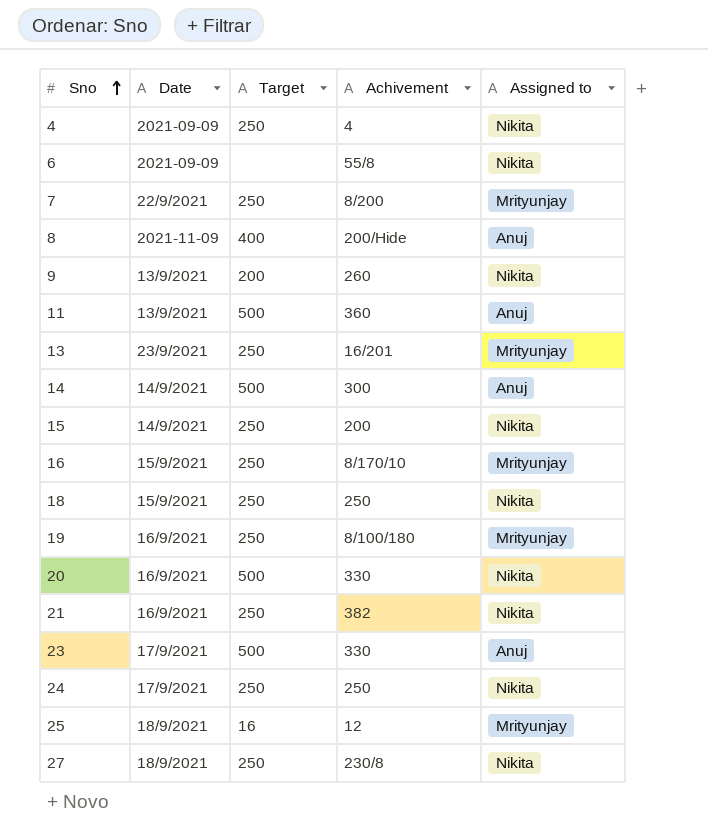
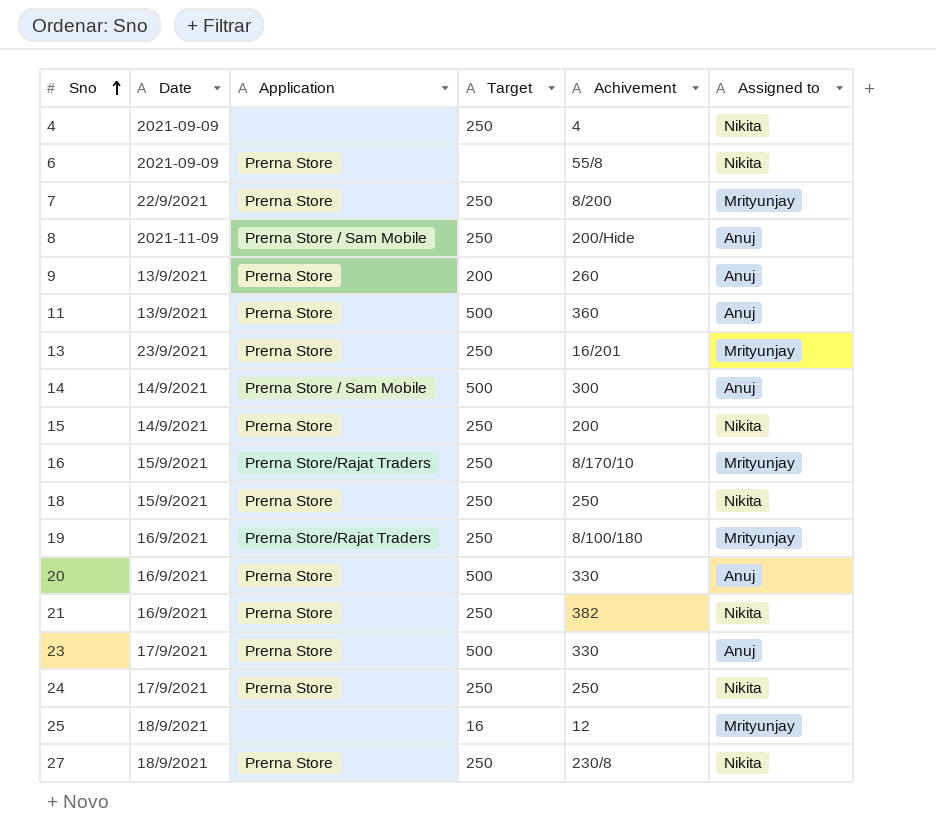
column Application | position: none -> 3
8 | Target: 400 -> 250
9 | Assigned to: Nikita -> Anuj
20 | Assigned to: Nikita -> Anuj

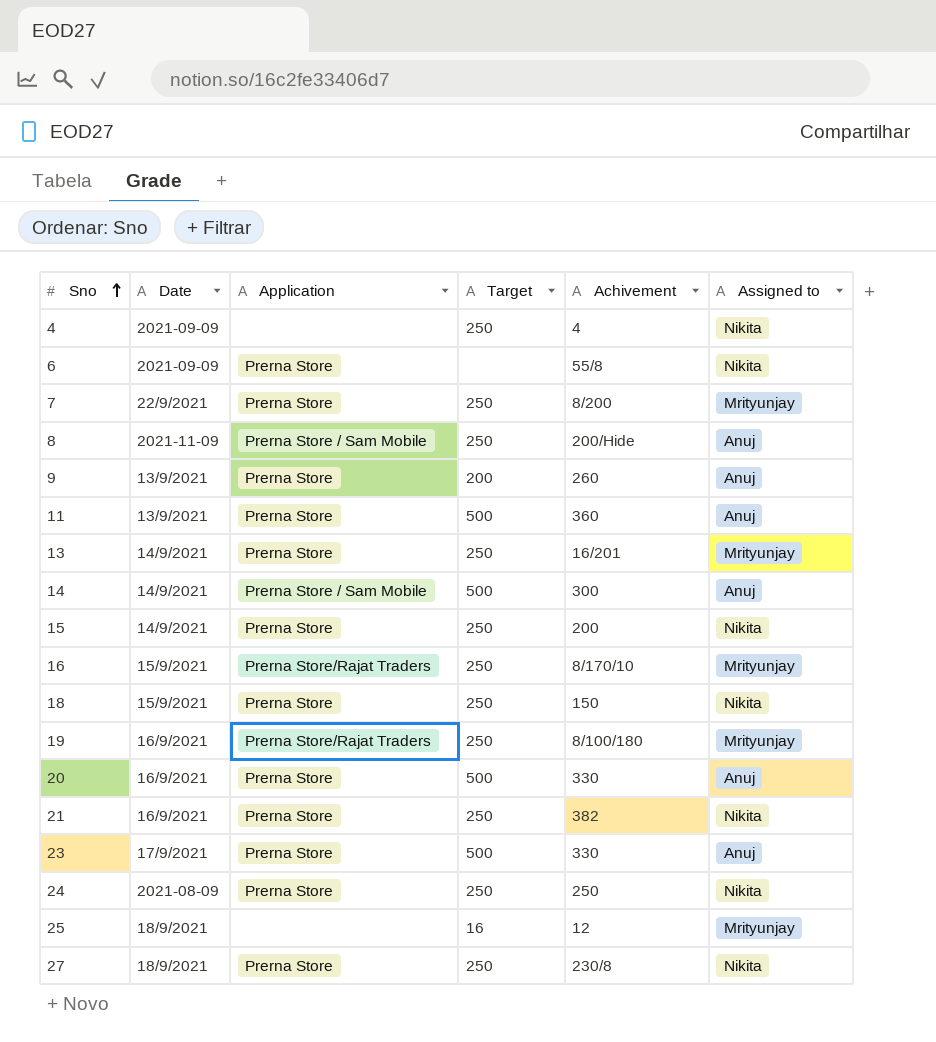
13 | Date: 23/9/2021 -> 14/9/2021
18 | Achivement: 250 -> 150
24 | Date: 17/9/2021 -> 2021-08-09

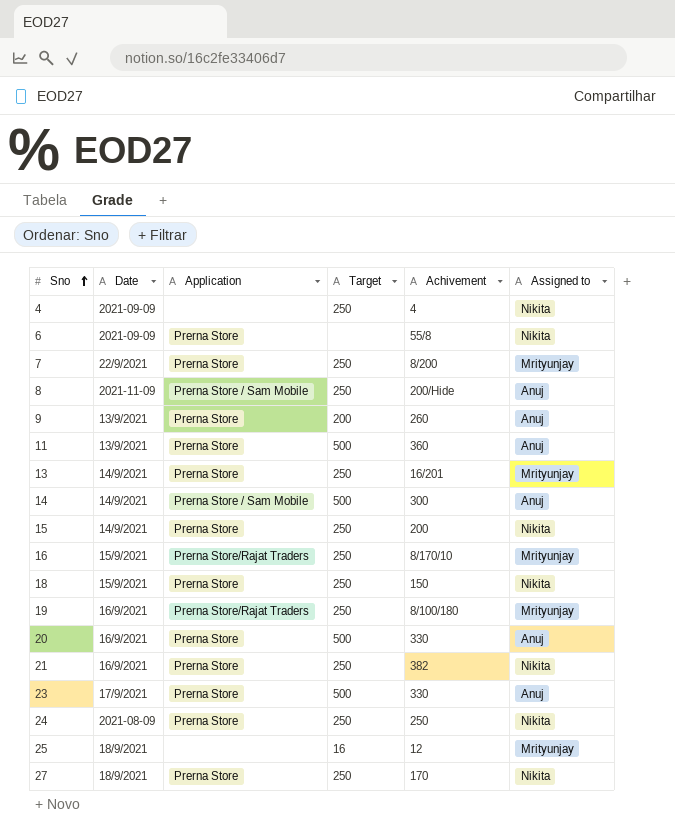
27 | Achivement: 230/8 -> 170

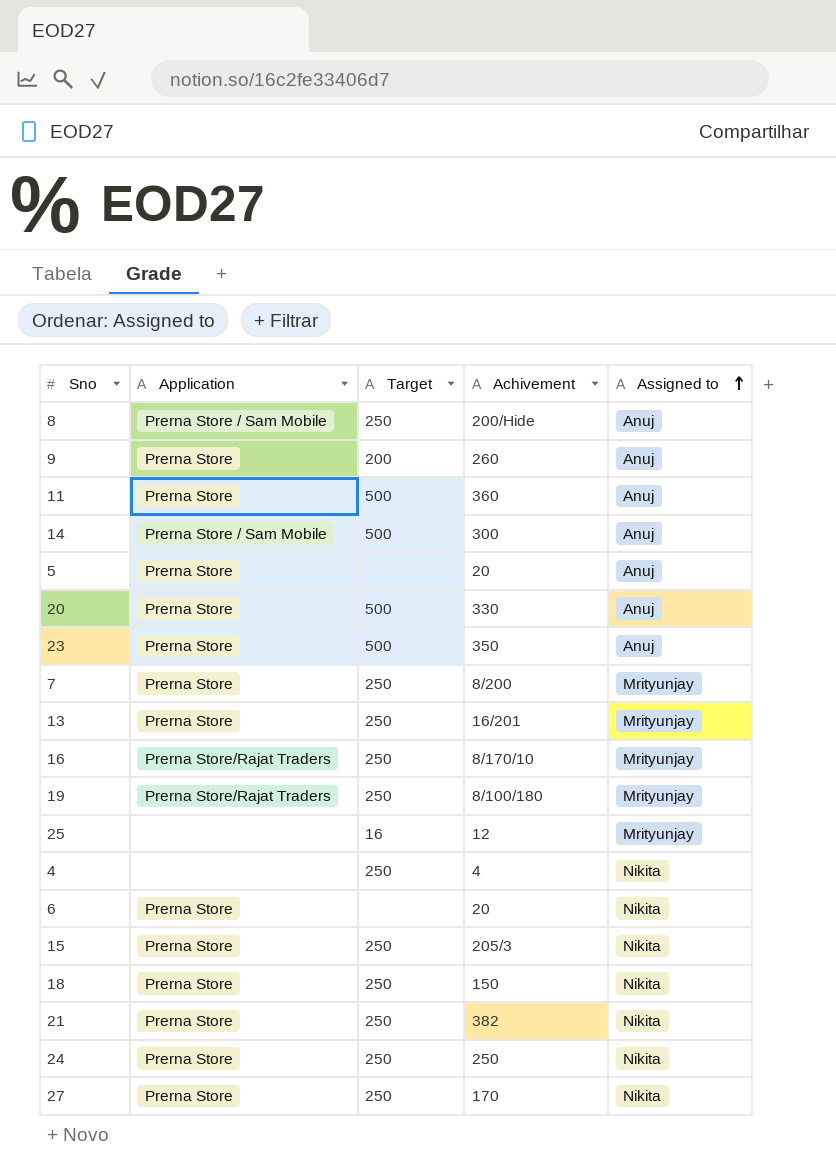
row order: Sno ascending -> Assigned to ascending
column Date | position: 2 -> none
row 5: none -> Prerna Store | none | 20 | Anuj
23 | Achivement: 330 -> 350
6 | Achivement: 55/8 -> 20
15 | Achivement: 200 -> 205/3

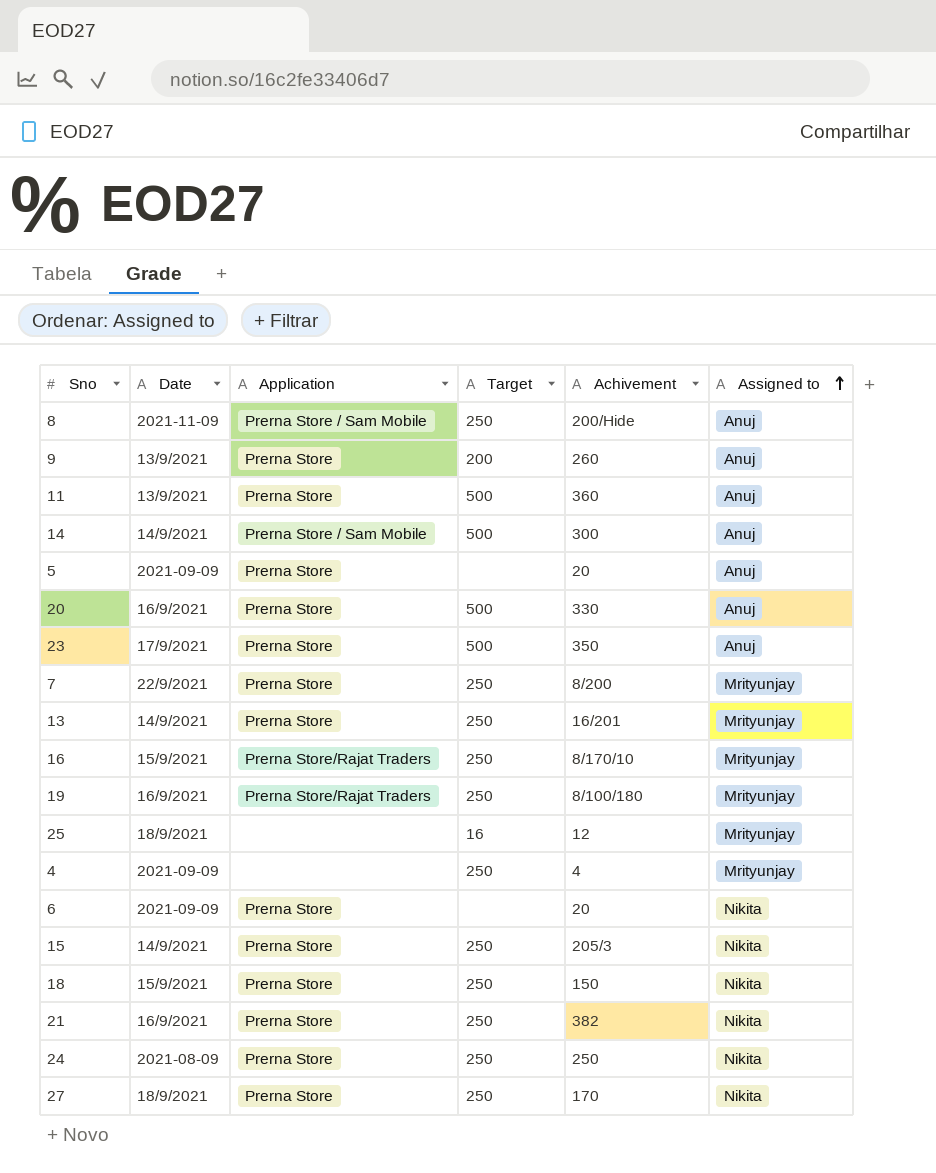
column Date | position: none -> 2
4 | Assigned to: Nikita -> Mrityunjay

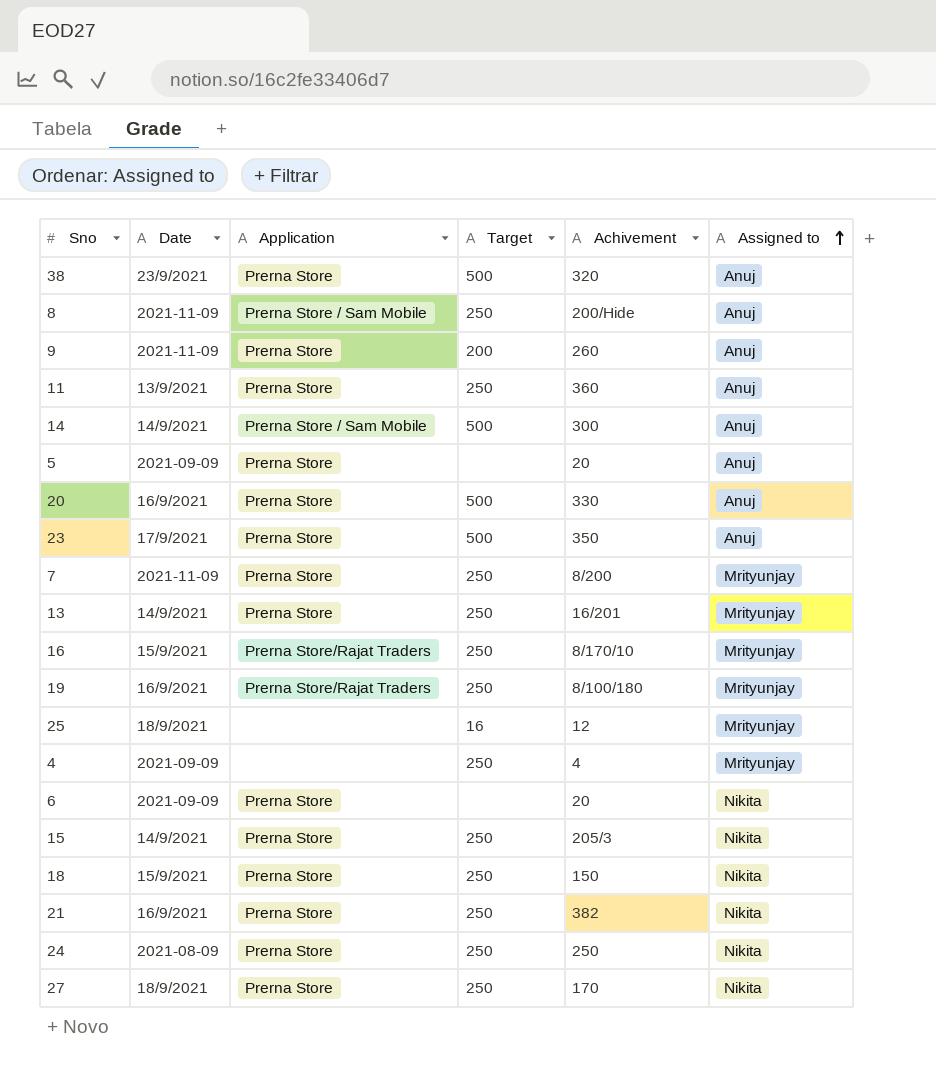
row 38: none -> 23/9/2021 | Prerna Store | 500 | 320 | Anuj
9 | Date: 13/9/2021 -> 2021-11-09
11 | Target: 500 -> 250
7 | Date: 22/9/2021 -> 2021-11-09

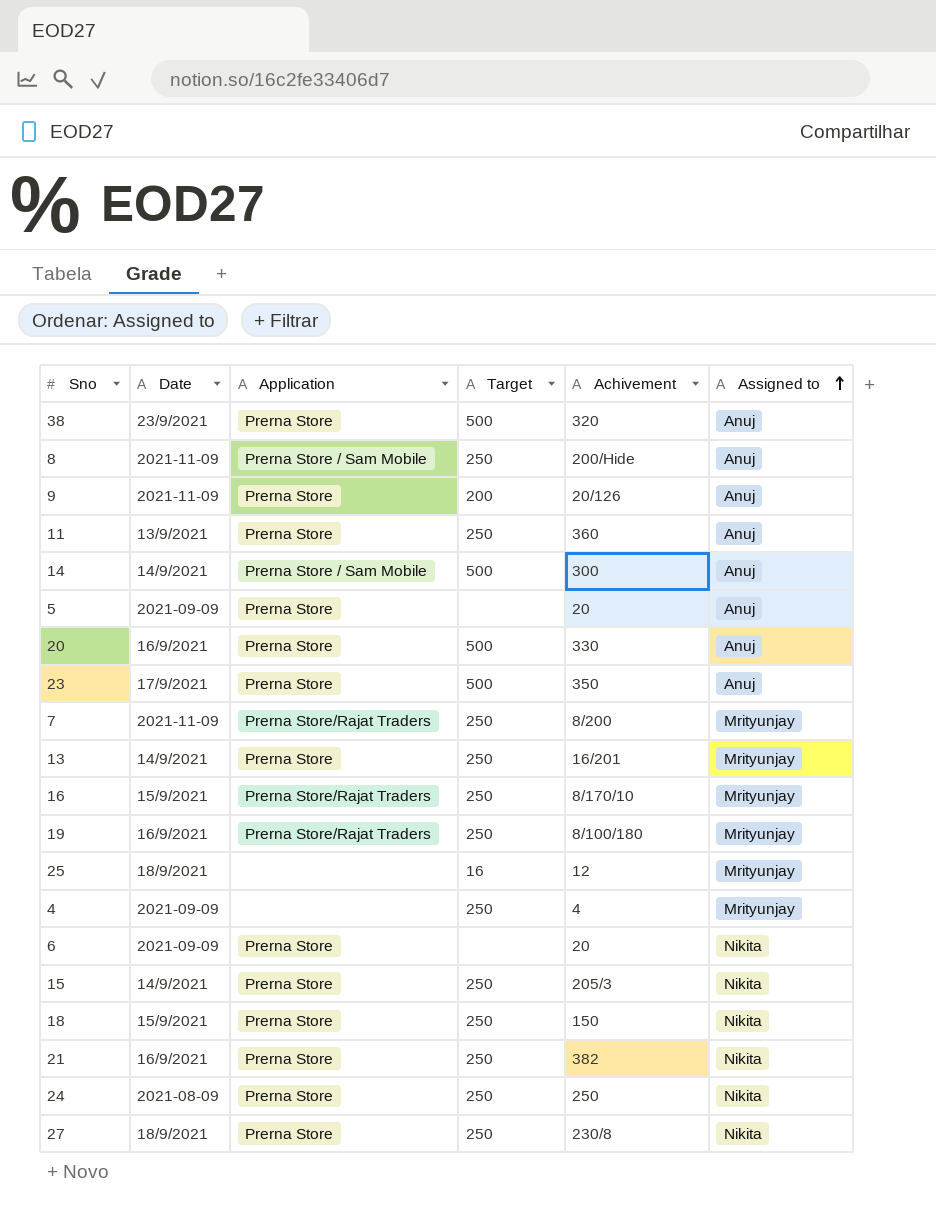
9 | Achivement: 260 -> 20/126
7 | Application: Prerna Store -> Prerna Store/Rajat Traders
27 | Achivement: 170 -> 230/8

